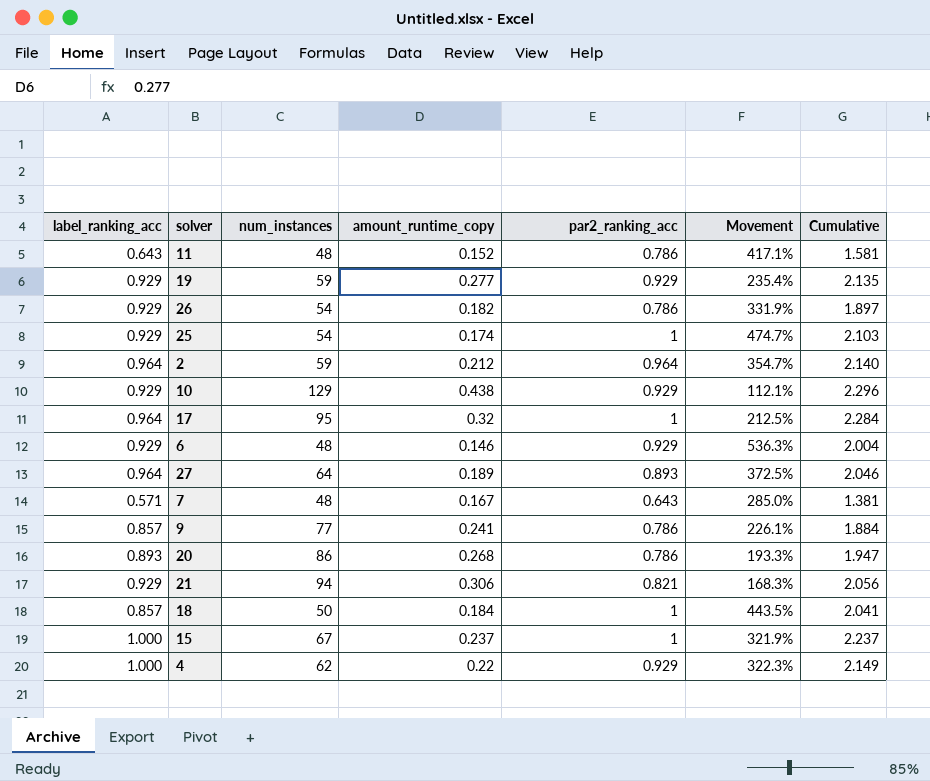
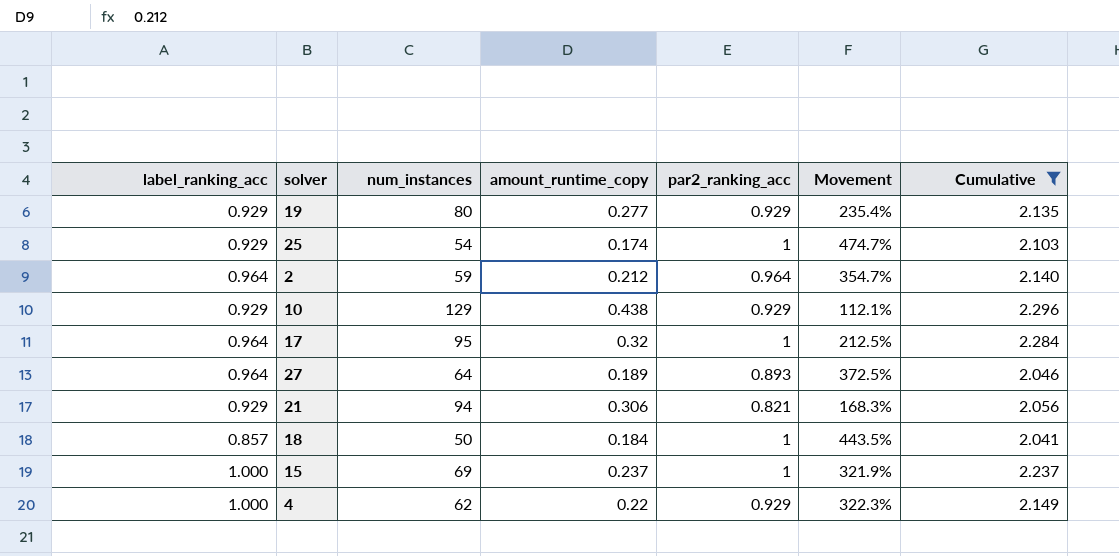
filter: none -> Cumulative >= 2.041
19 | num_instances: 59 -> 80
15 | num_instances: 67 -> 69

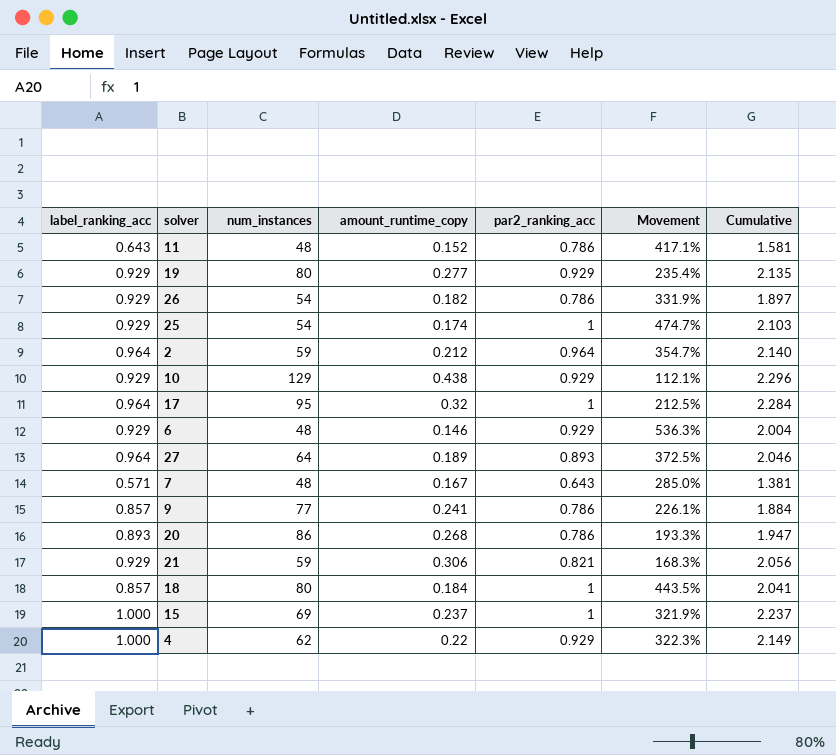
filter: Cumulative >= 2.041 -> none
21 | num_instances: 94 -> 59
18 | num_instances: 50 -> 80

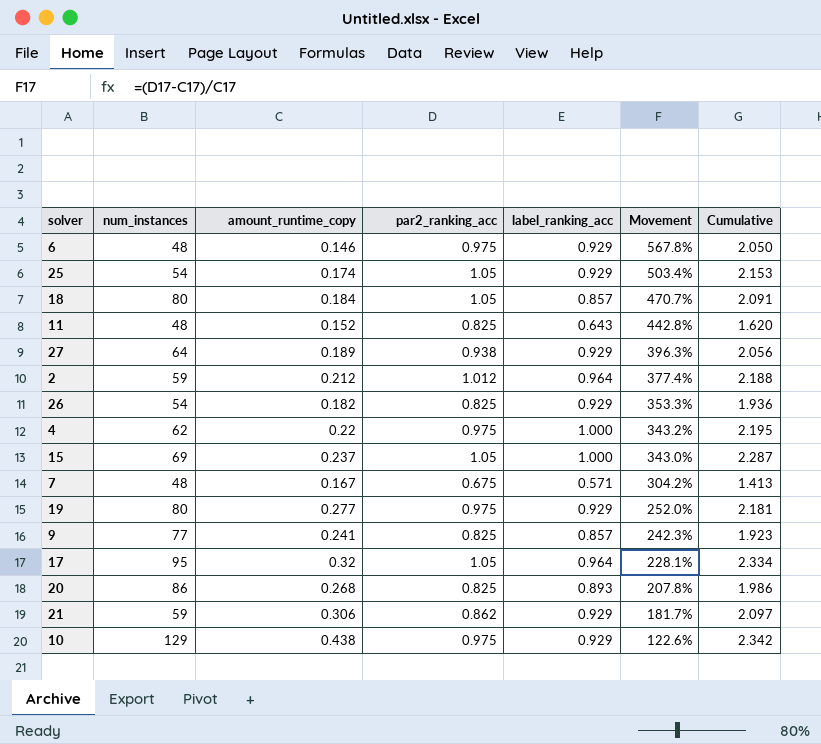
row order: none -> Movement descending
column label_ranking_acc | position: 1 -> 5
6 | par2_ranking_acc: 0.929 -> 0.975
6 | Movement: 536.3% -> 567.8%
6 | Cumulative: 2.004 -> 2.050
25 | par2_ranking_acc: 1 -> 1.05
25 | Movement: 474.7% -> 503.4%
25 | Cumulative: 2.103 -> 2.153
18 | par2_ranking_acc: 1 -> 1.05
18 | Movement: 443.5% -> 470.7%
18 | Cumulative: 2.041 -> 2.091
11 | par2_ranking_acc: 0.786 -> 0.825
11 | Movement: 417.1% -> 442.8%
11 | Cumulative: 1.581 -> 1.620
27 | par2_ranking_acc: 0.893 -> 0.938
27 | label_ranking_acc: 0.964 -> 0.929
27 | Movement: 372.5% -> 396.3%
27 | Cumulative: 2.046 -> 2.056
2 | par2_ranking_acc: 0.964 -> 1.012
2 | Movement: 354.7% -> 377.4%
2 | Cumulative: 2.140 -> 2.188
26 | par2_ranking_acc: 0.786 -> 0.825
26 | Movement: 331.9% -> 353.3%
26 | Cumulative: 1.897 -> 1.936
4 | par2_ranking_acc: 0.929 -> 0.975
4 | Movement: 322.3% -> 343.2%
4 | Cumulative: 2.149 -> 2.195
15 | par2_ranking_acc: 1 -> 1.05
15 | Movement: 321.9% -> 343.0%
15 | Cumulative: 2.237 -> 2.287
7 | par2_ranking_acc: 0.643 -> 0.675
7 | Movement: 285.0% -> 304.2%
7 | Cumulative: 1.381 -> 1.413
19 | par2_ranking_acc: 0.929 -> 0.975
19 | Movement: 235.4% -> 252.0%
19 | Cumulative: 2.135 -> 2.181
9 | par2_ranking_acc: 0.786 -> 0.825
9 | Movement: 226.1% -> 242.3%
9 | Cumulative: 1.884 -> 1.923
17 | par2_ranking_acc: 1 -> 1.05
17 | Movement: 212.5% -> 228.1%
17 | Cumulative: 2.284 -> 2.334
20 | par2_ranking_acc: 0.786 -> 0.825
20 | Movement: 193.3% -> 207.8%
20 | Cumulative: 1.947 -> 1.986
21 | par2_ranking_acc: 0.821 -> 0.862
21 | Movement: 168.3% -> 181.7%
21 | Cumulative: 2.056 -> 2.097
10 | par2_ranking_acc: 0.929 -> 0.975
10 | Movement: 112.1% -> 122.6%
10 | Cumulative: 2.296 -> 2.342

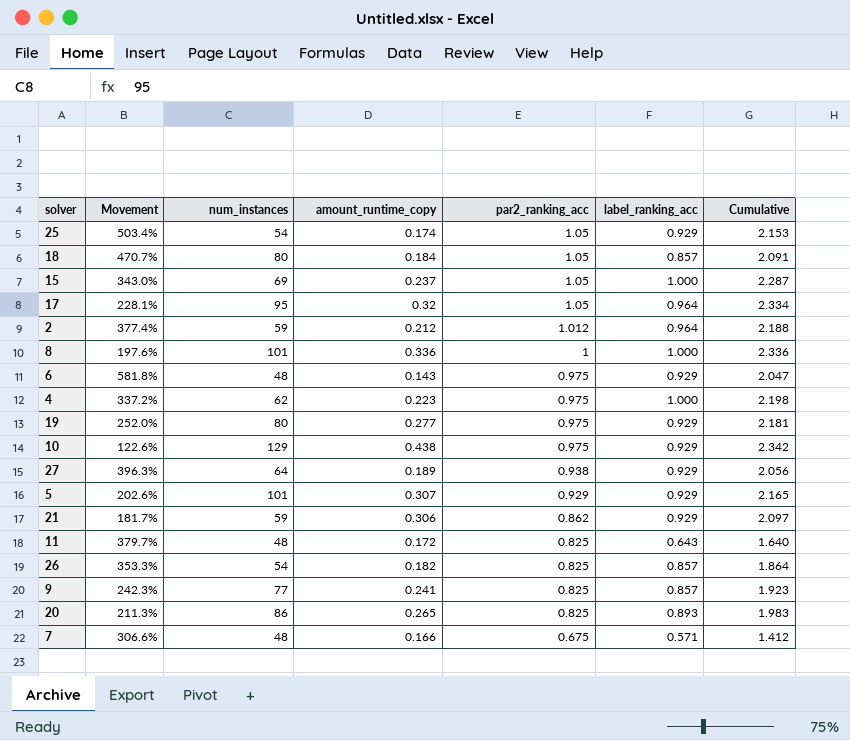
row order: Movement descending -> par2_ranking_acc descending
column Movement | position: 6 -> 2
row 8: none -> 197.6% | 101 | 0.336 | 1 | 1.000 | 2.336
6 | Movement: 567.8% -> 581.8%
6 | amount_runtime_copy: 0.146 -> 0.143
6 | Cumulative: 2.050 -> 2.047
4 | Movement: 343.2% -> 337.2%
4 | amount_runtime_copy: 0.22 -> 0.223
4 | Cumulative: 2.195 -> 2.198
row 5: none -> 202.6% | 101 | 0.307 | 0.929 | 0.929 | 2.165
11 | Movement: 442.8% -> 379.7%
11 | amount_runtime_copy: 0.152 -> 0.172
11 | Cumulative: 1.620 -> 1.640
26 | label_ranking_acc: 0.929 -> 0.857
26 | Cumulative: 1.936 -> 1.864
20 | Movement: 207.8% -> 211.3%
20 | amount_runtime_copy: 0.268 -> 0.265
20 | Cumulative: 1.986 -> 1.983
7 | Movement: 304.2% -> 306.6%
7 | amount_runtime_copy: 0.167 -> 0.166
7 | Cumulative: 1.413 -> 1.412

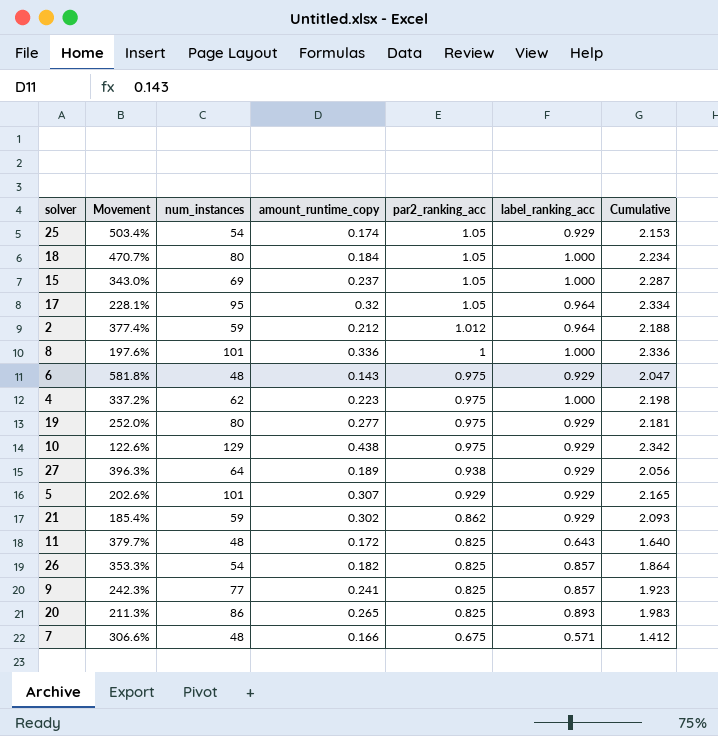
18 | label_ranking_acc: 0.857 -> 1.000
18 | Cumulative: 2.091 -> 2.234
21 | Movement: 181.7% -> 185.4%
21 | amount_runtime_copy: 0.306 -> 0.302
21 | Cumulative: 2.097 -> 2.093

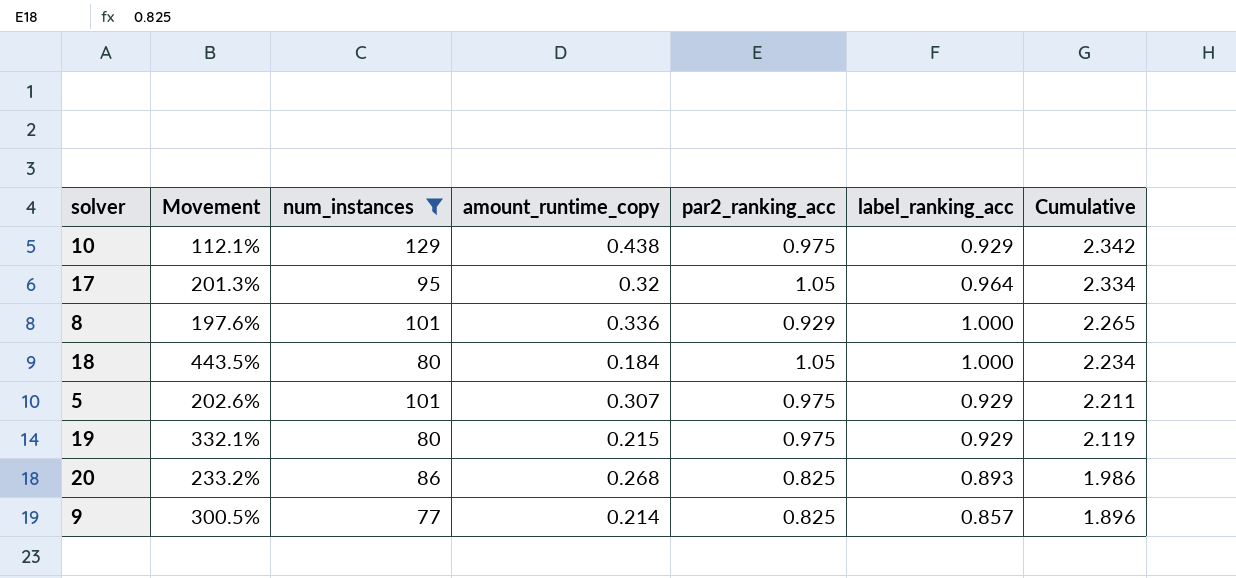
filter: none -> num_instances >= 77
row order: par2_ranking_acc descending -> Cumulative descending
column Movement | formula: ([par2_ranking_acc] - [amount_runtime_copy]) / [amount_runtime_copy] -> ([label_ranking_acc] - [amount_runtime_copy]) / [amount_runtime_copy]
8 | par2_ranking_acc: 1 -> 0.929
8 | Cumulative: 2.336 -> 2.265
5 | par2_ranking_acc: 0.929 -> 0.975
5 | Cumulative: 2.165 -> 2.211
19 | amount_runtime_copy: 0.277 -> 0.215
19 | Cumulative: 2.181 -> 2.119
20 | amount_runtime_copy: 0.265 -> 0.268
20 | Cumulative: 1.983 -> 1.986
9 | amount_runtime_copy: 0.241 -> 0.214
9 | Cumulative: 1.923 -> 1.896

